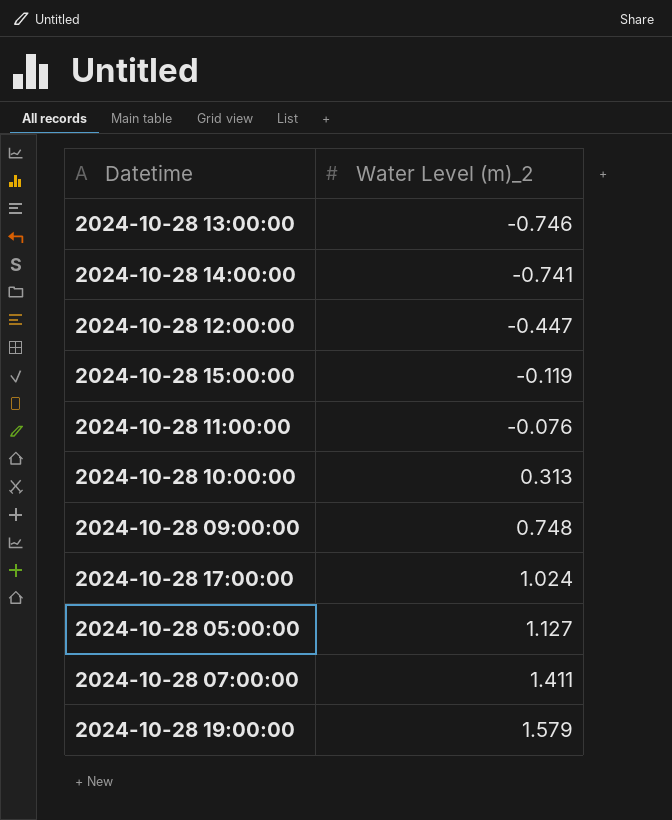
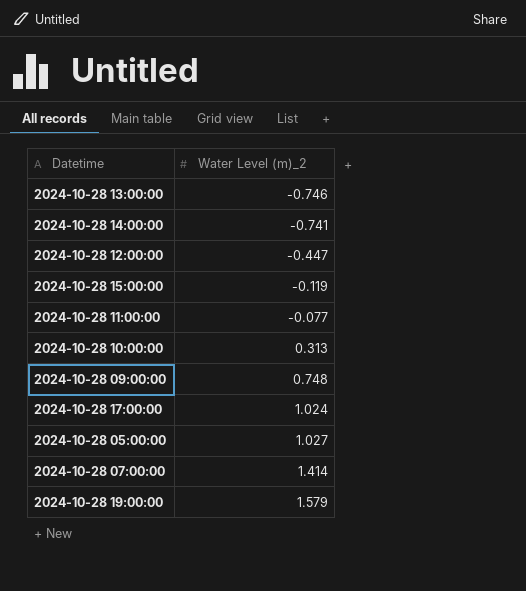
2024-10-28 11:00:00 | Water Level (m)_2: -0.076 -> -0.077
2024-10-28 05:00:00 | Water Level (m)_2: 1.127 -> 1.027
2024-10-28 07:00:00 | Water Level (m)_2: 1.411 -> 1.414

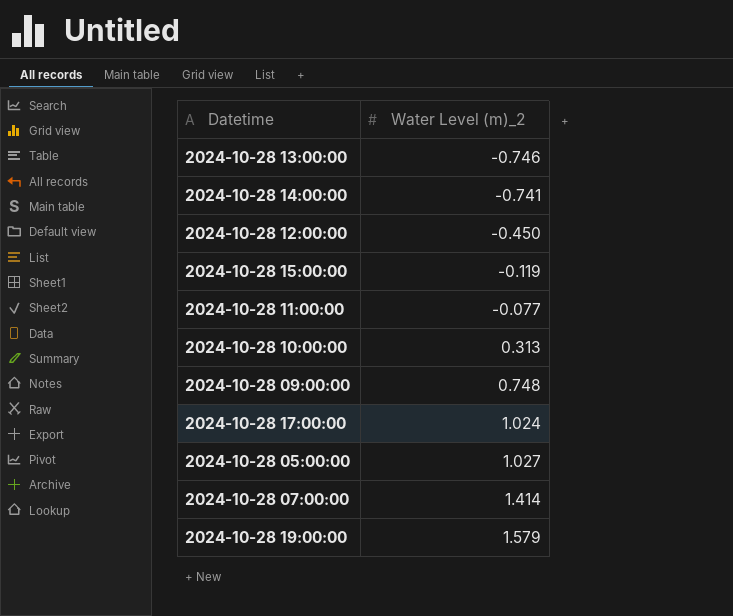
2024-10-28 12:00:00 | Water Level (m)_2: -0.447 -> -0.450

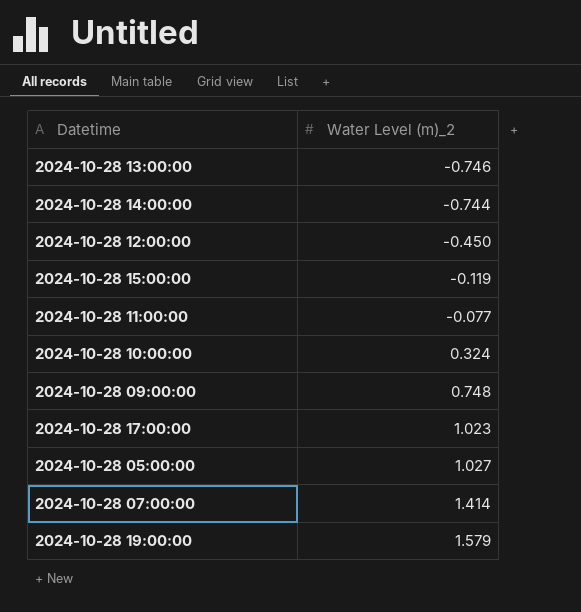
2024-10-28 14:00:00 | Water Level (m)_2: -0.741 -> -0.744
2024-10-28 10:00:00 | Water Level (m)_2: 0.313 -> 0.324
2024-10-28 17:00:00 | Water Level (m)_2: 1.024 -> 1.023

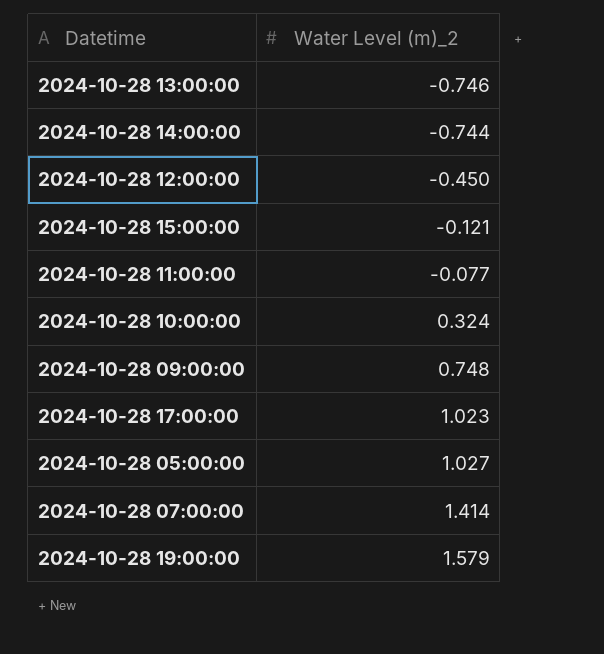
2024-10-28 15:00:00 | Water Level (m)_2: -0.119 -> -0.121

